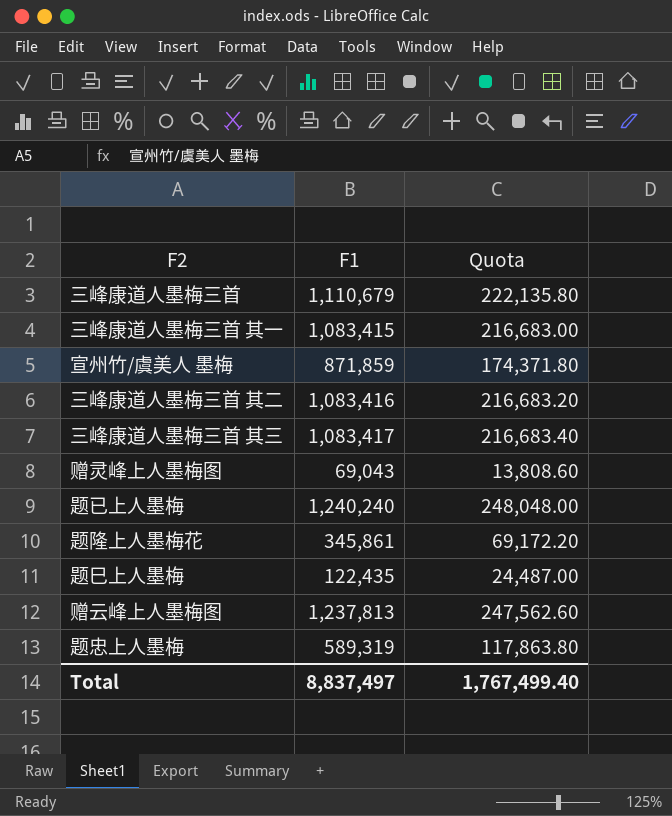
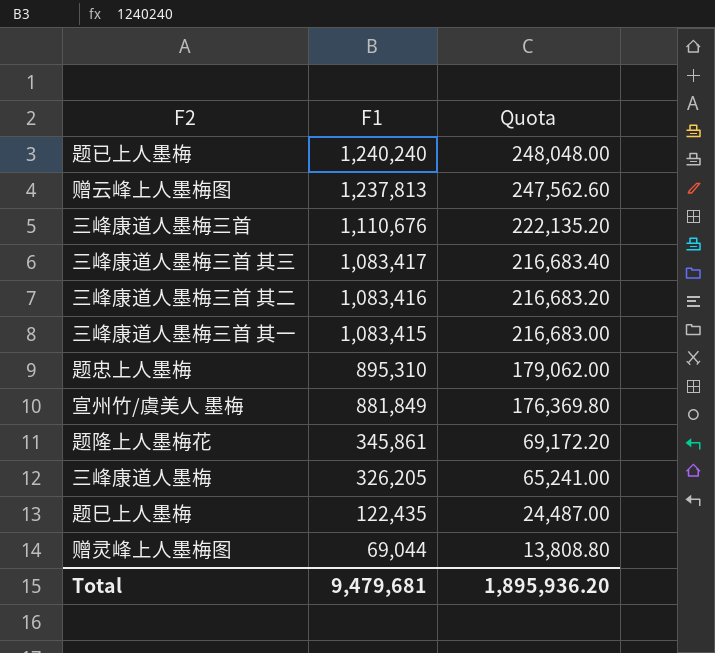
row order: none -> F1 descending
三峰康道人墨梅三首 | F1: 1,110,679 -> 1,110,676
三峰康道人墨梅三首 | Quota: 222,135.80 -> 222,135.20
题忠上人墨梅 | F1: 589,319 -> 895,310
题忠上人墨梅 | Quota: 117,863.80 -> 179,062.00
宣州竹/虞美人 墨梅 | F1: 871,859 -> 881,849
宣州竹/虞美人 墨梅 | Quota: 174,371.80 -> 176,369.80
row 三峰康道人墨梅: none -> 326,205 | 65,241.00
赠灵峰上人墨梅图 | F1: 69,043 -> 69,044
赠灵峰上人墨梅图 | Quota: 13,808.60 -> 13,808.80
Total | F1: 8,837,497 -> 9,479,681
Total | Quota: 1,767,499.40 -> 1,895,936.20

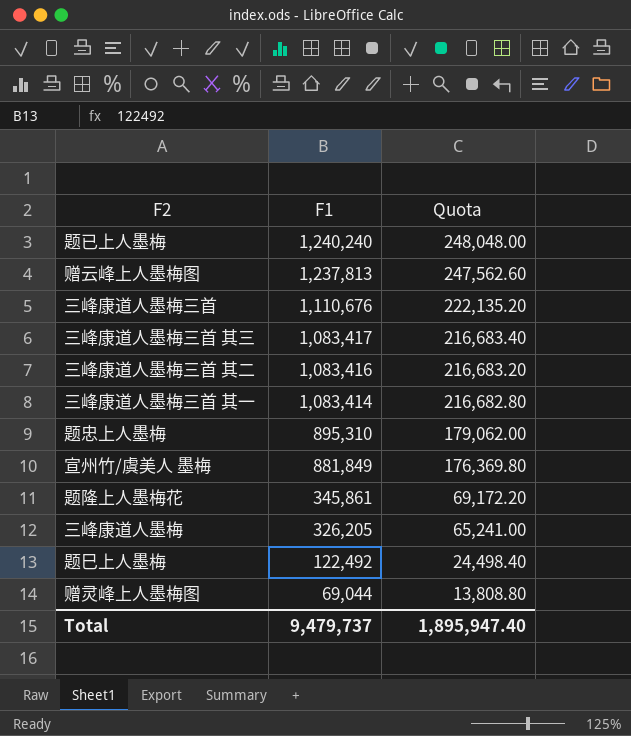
三峰康道人墨梅三首 其一 | F1: 1,083,415 -> 1,083,414
三峰康道人墨梅三首 其一 | Quota: 216,683.00 -> 216,682.80
题巳上人墨梅 | F1: 122,435 -> 122,492
题巳上人墨梅 | Quota: 24,487.00 -> 24,498.40
Total | F1: 9,479,681 -> 9,479,737
Total | Quota: 1,895,936.20 -> 1,895,947.40

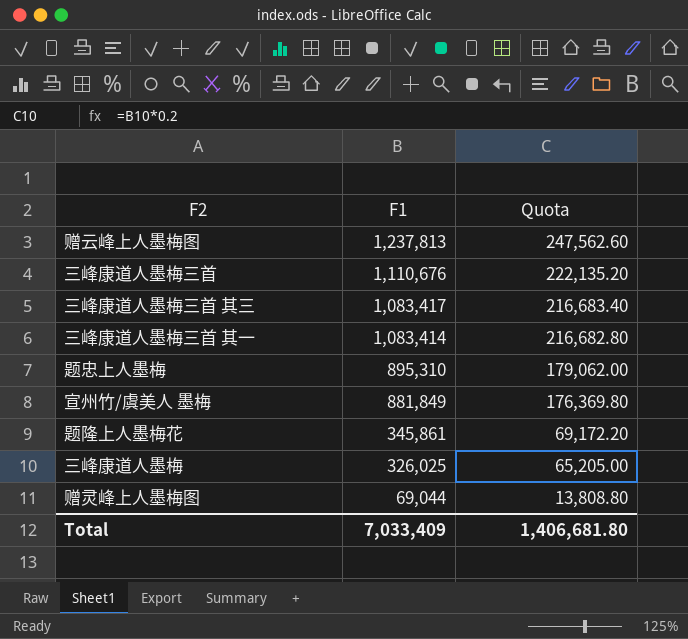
row 题已上人墨梅: 1,240,240 | 248,048.00 -> none
row 三峰康道人墨梅三首 其二: 1,083,416 | 216,683.20 -> none
row 题巳上人墨梅: 122,492 | 24,498.40 -> none
三峰康道人墨梅 | F1: 326,205 -> 326,025
三峰康道人墨梅 | Quota: 65,241.00 -> 65,205.00
Total | F1: 9,479,737 -> 7,033,409
Total | Quota: 1,895,947.40 -> 1,406,681.80

